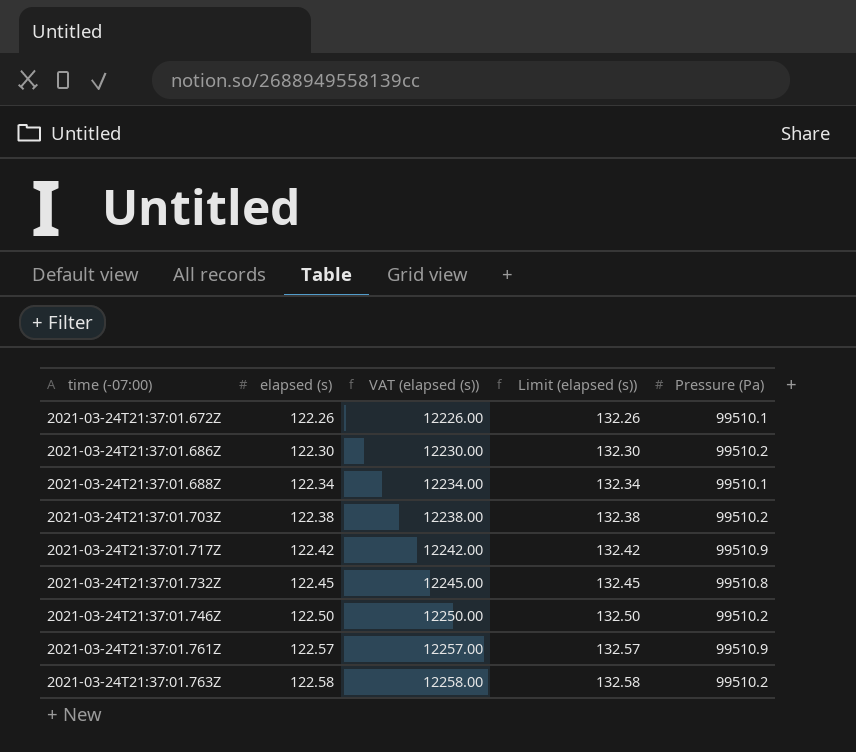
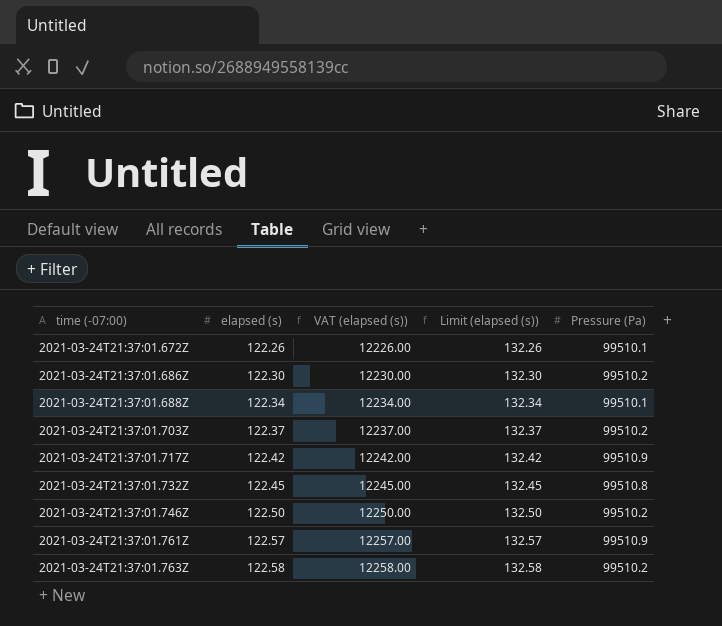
2021-03-24T21:37:01.703Z | elapsed (s): 122.38 -> 122.37
2021-03-24T21:37:01.703Z | VAT (elapsed (s)): 12238.00 -> 12237.00
2021-03-24T21:37:01.703Z | Limit (elapsed (s)): 132.38 -> 132.37

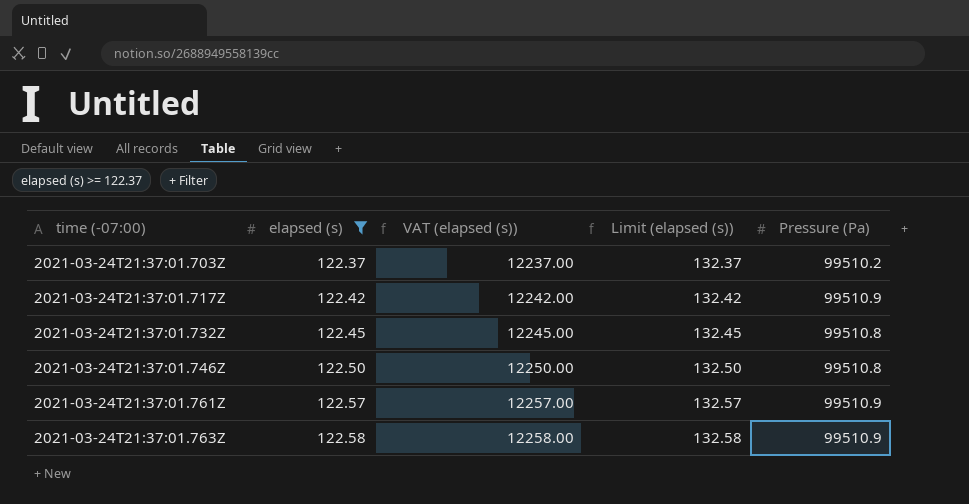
filter: none -> elapsed (s) >= 122.37
2021-03-24T21:37:01.746Z | Pressure (Pa): 99510.2 -> 99510.8
2021-03-24T21:37:01.763Z | Pressure (Pa): 99510.2 -> 99510.9

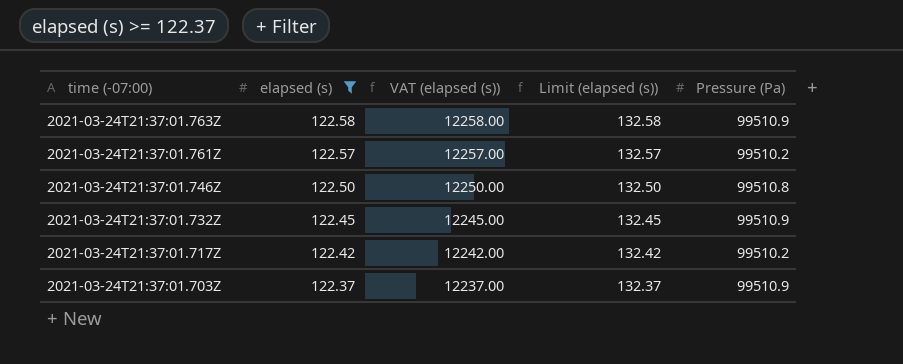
row order: time (-07:00) ascending -> time (-07:00) descending
2021-03-24T21:37:01.761Z | Pressure (Pa): 99510.9 -> 99510.2
2021-03-24T21:37:01.732Z | Pressure (Pa): 99510.8 -> 99510.9
2021-03-24T21:37:01.717Z | Pressure (Pa): 99510.9 -> 99510.2
2021-03-24T21:37:01.703Z | Pressure (Pa): 99510.2 -> 99510.9

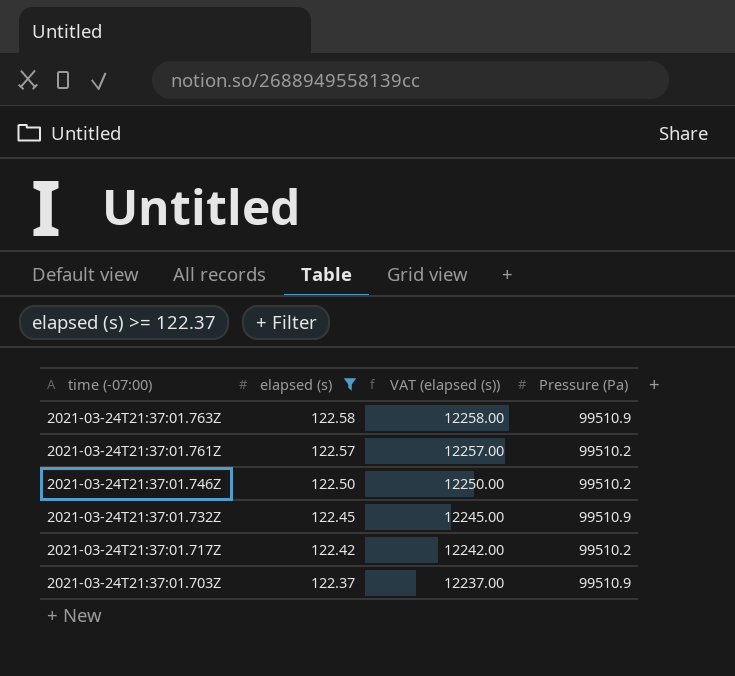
column Limit (elapsed (s)) | formula: [elapsed (s)] + 10 -> none
2021-03-24T21:37:01.746Z | Pressure (Pa): 99510.8 -> 99510.2

